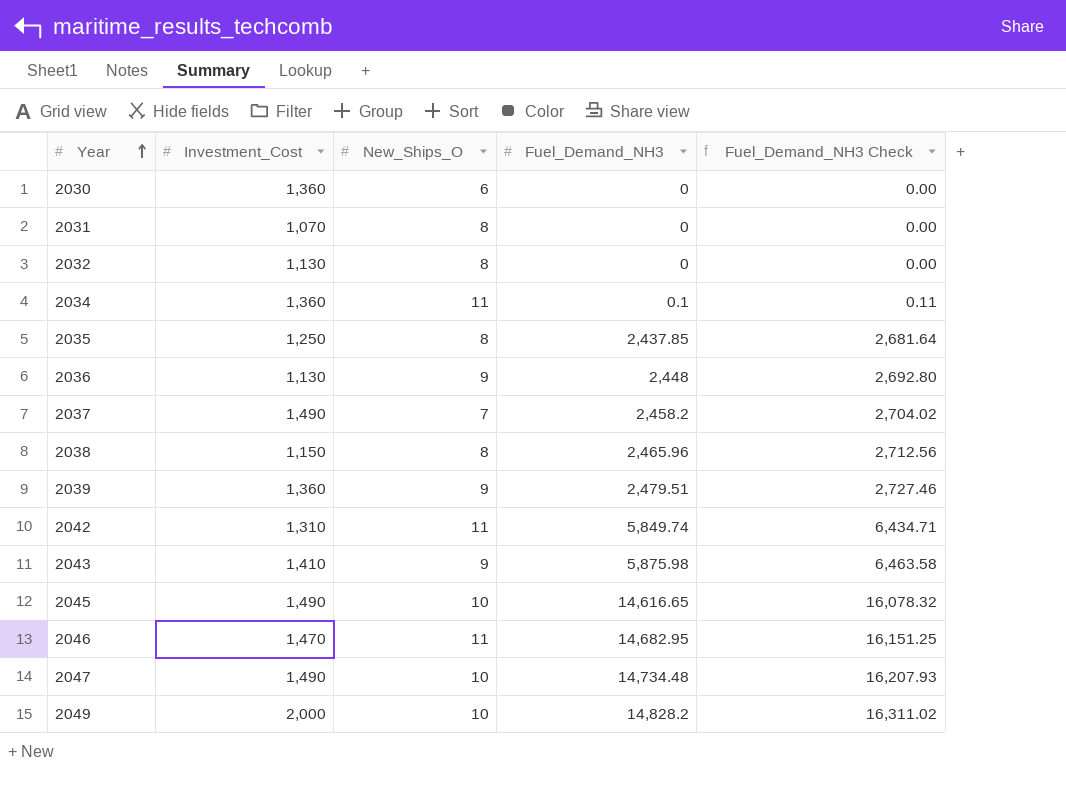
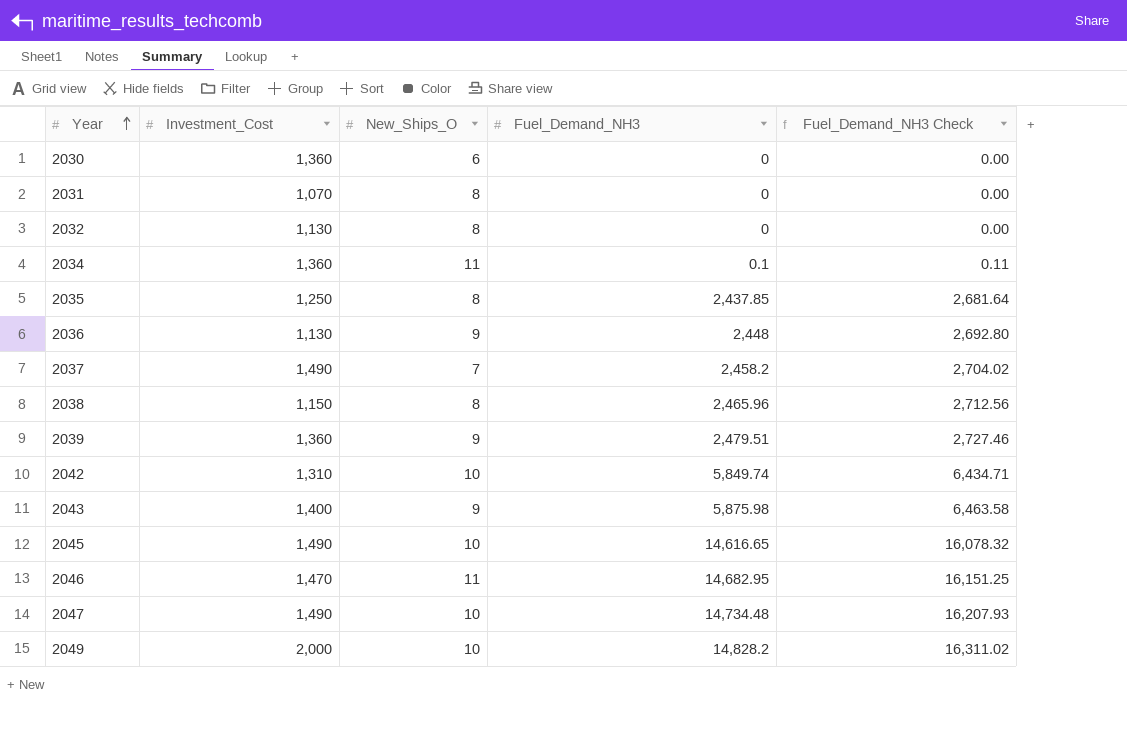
2042 | New_Ships_O: 11 -> 10
2043 | Investment_Cost: 1,410 -> 1,400

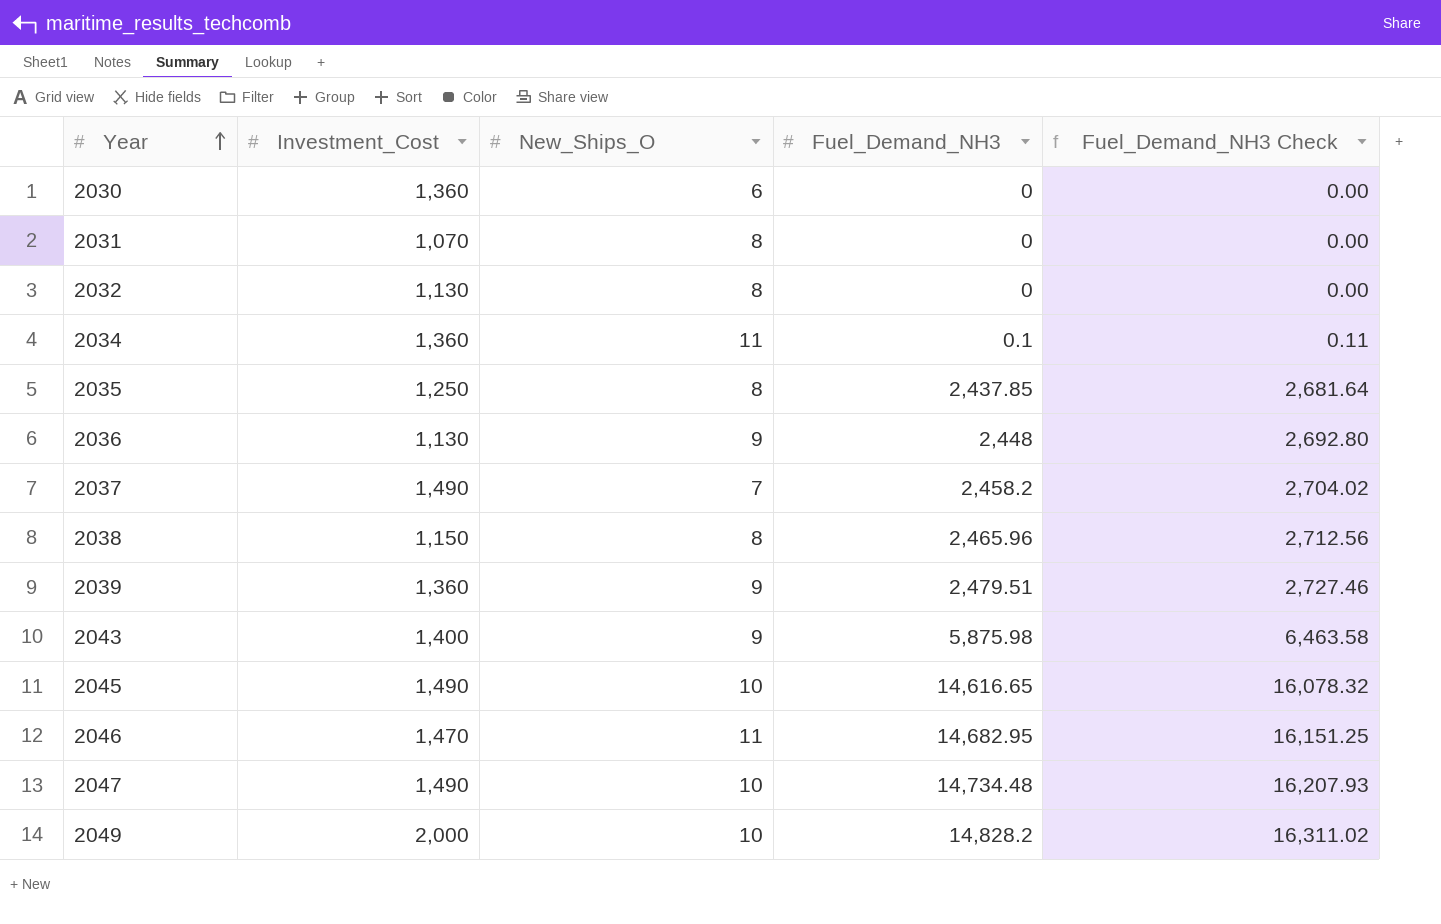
row 2042: 1,310 | 10 | 5,849.74 | 6,434.71 -> none

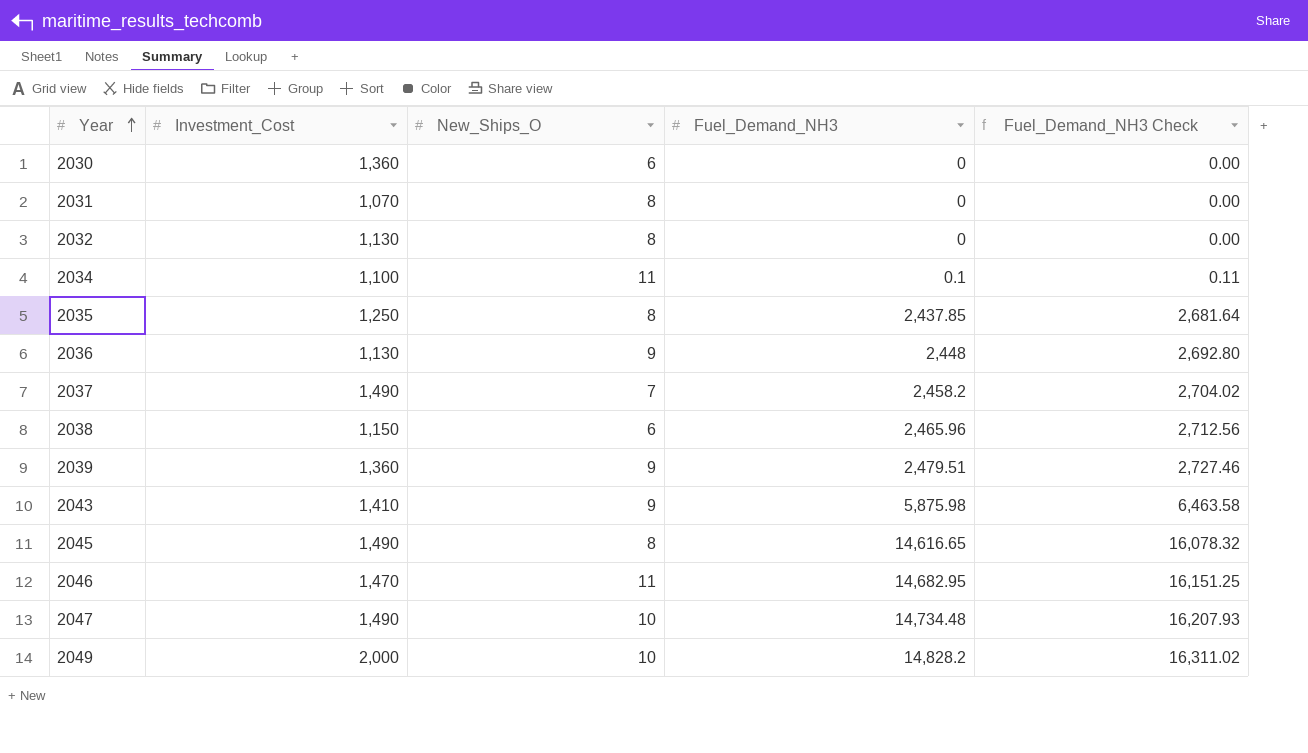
2034 | Investment_Cost: 1,360 -> 1,100
2038 | New_Ships_O: 8 -> 6
2043 | Investment_Cost: 1,400 -> 1,410
2045 | New_Ships_O: 10 -> 8

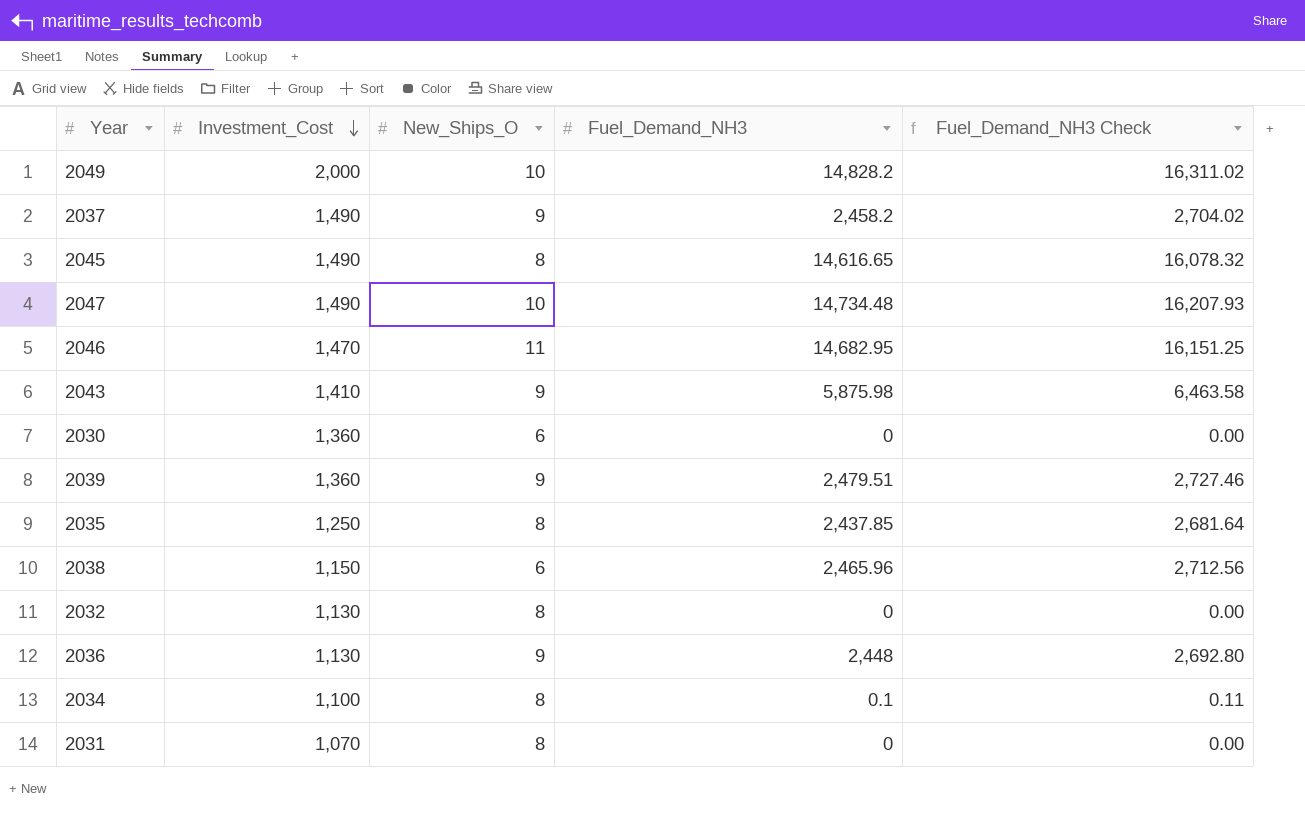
row order: Year ascending -> Investment_Cost descending
2037 | New_Ships_O: 7 -> 9
2034 | New_Ships_O: 11 -> 8

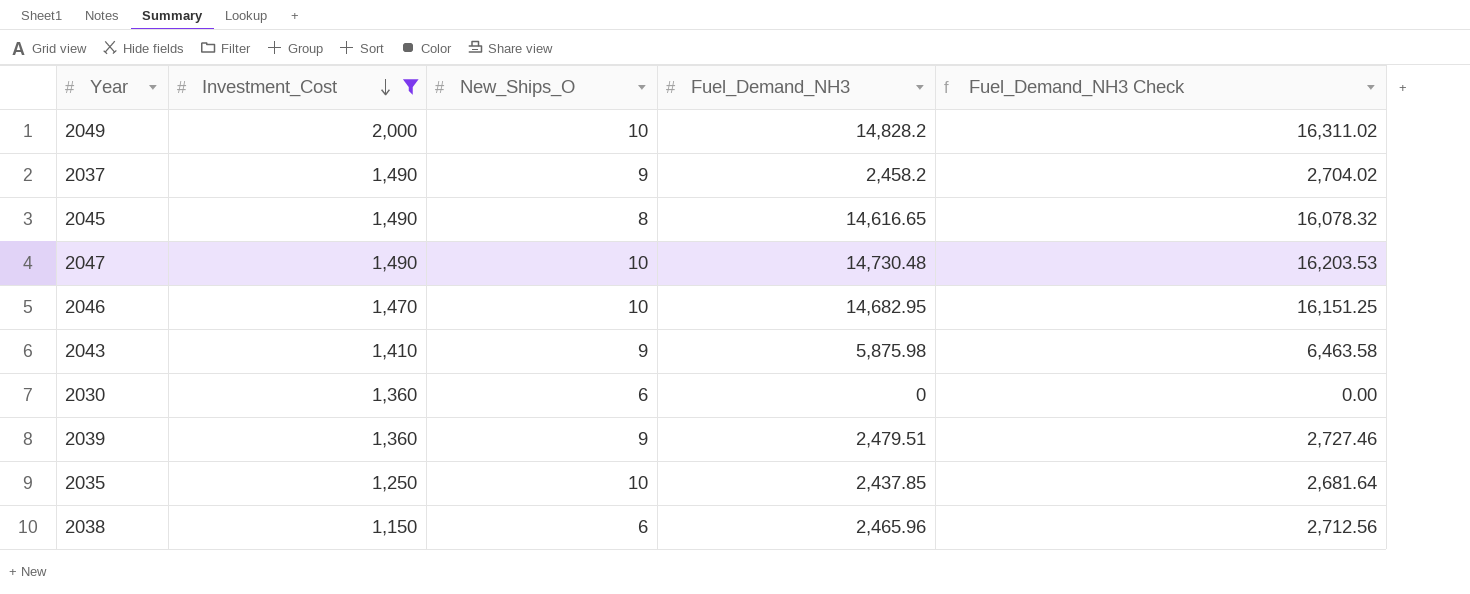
filter: none -> Investment_Cost >= 1,150
2047 | Fuel_Demand_NH3: 14,734.48 -> 14,730.48
2047 | Fuel_Demand_NH3 Check: 16,207.93 -> 16,203.53
2046 | New_Ships_O: 11 -> 10
2035 | New_Ships_O: 8 -> 10

